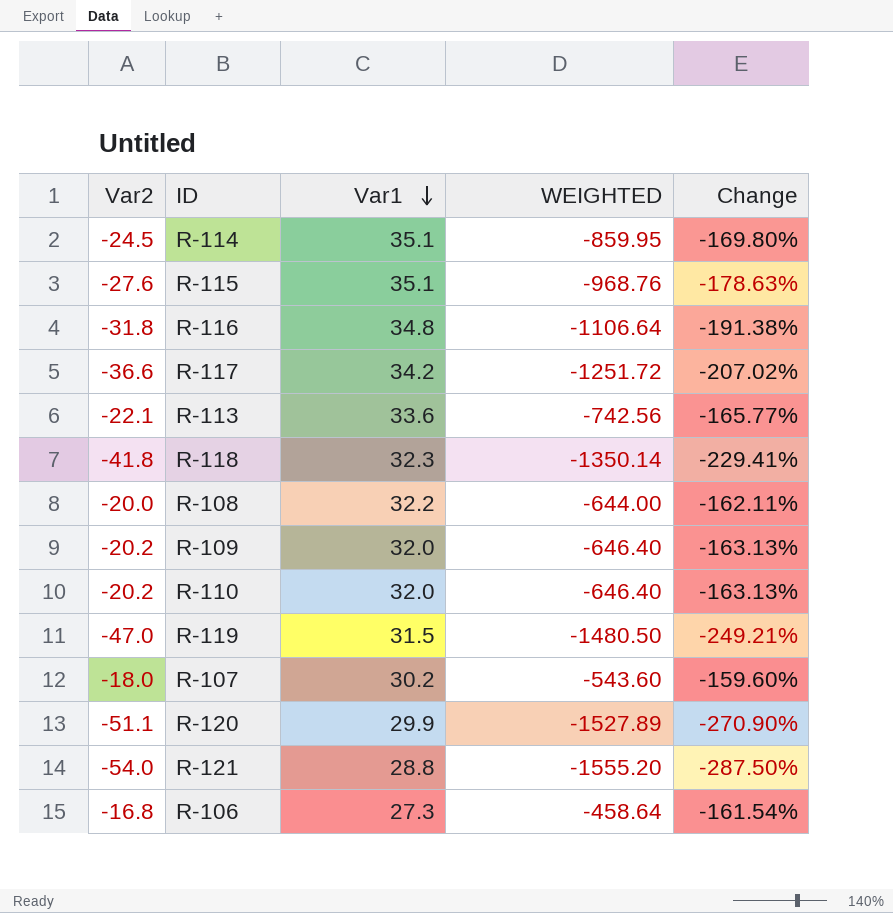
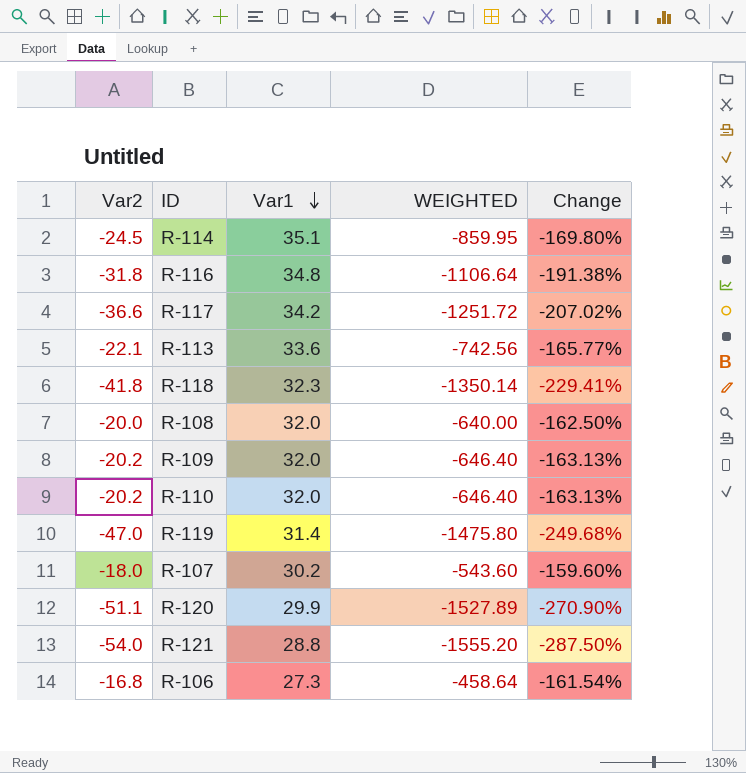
row R-115: -27.6 | 35.1 | -968.76 | -178.63% -> none
R-108 | Var1: 32.2 -> 32.0
R-108 | WEIGHTED: -644.00 -> -640.00
R-108 | Change: -162.11% -> -162.50%
R-119 | Var1: 31.5 -> 31.4
R-119 | WEIGHTED: -1480.50 -> -1475.80
R-119 | Change: -249.21% -> -249.68%

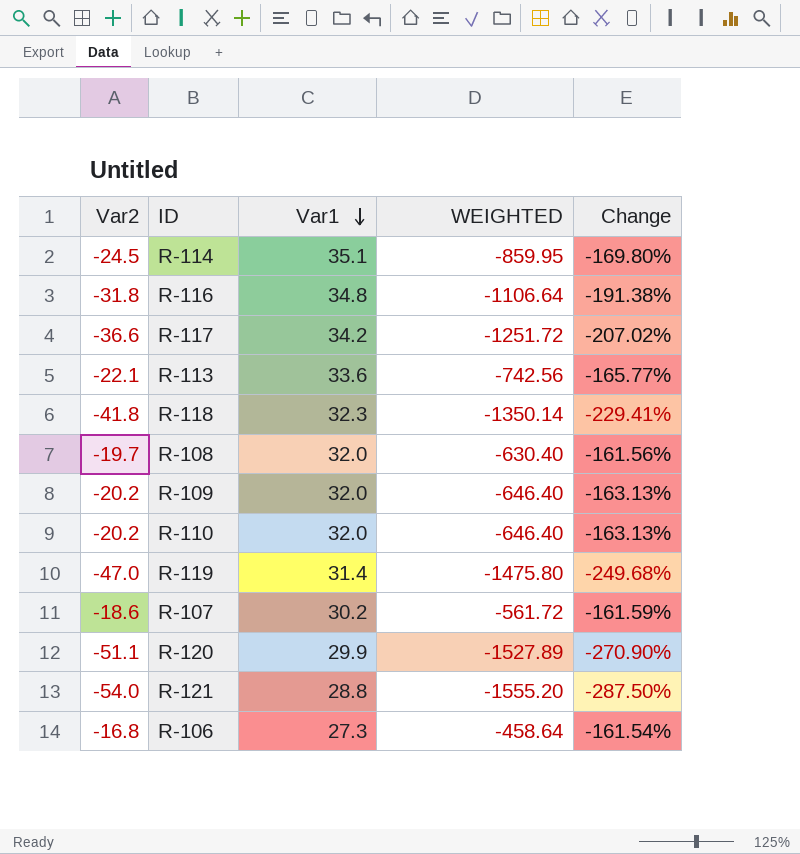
R-108 | Var2: -20.0 -> -19.7
R-108 | WEIGHTED: -640.00 -> -630.40
R-108 | Change: -162.50% -> -161.56%
R-107 | Var2: -18.0 -> -18.6
R-107 | WEIGHTED: -543.60 -> -561.72
R-107 | Change: -159.60% -> -161.59%

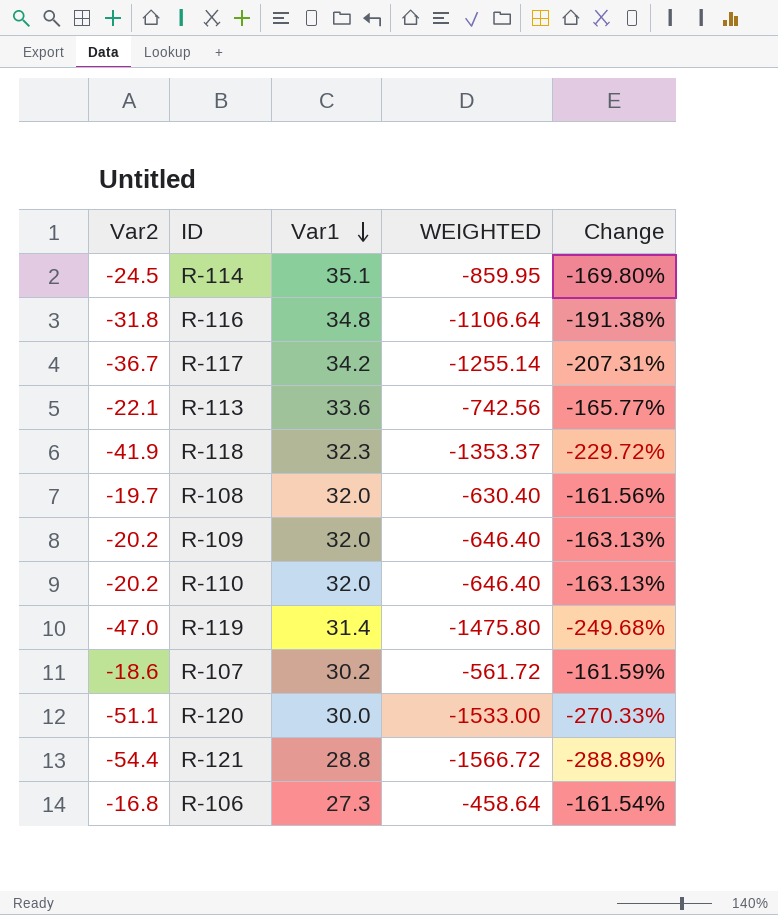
R-117 | Var2: -36.6 -> -36.7
R-117 | WEIGHTED: -1251.72 -> -1255.14
R-117 | Change: -207.02% -> -207.31%
R-118 | Var2: -41.8 -> -41.9
R-118 | WEIGHTED: -1350.14 -> -1353.37
R-118 | Change: -229.41% -> -229.72%
R-120 | Var1: 29.9 -> 30.0
R-120 | WEIGHTED: -1527.89 -> -1533.00
R-120 | Change: -270.90% -> -270.33%
R-121 | Var2: -54.0 -> -54.4
R-121 | WEIGHTED: -1555.20 -> -1566.72
R-121 | Change: -287.50% -> -288.89%

